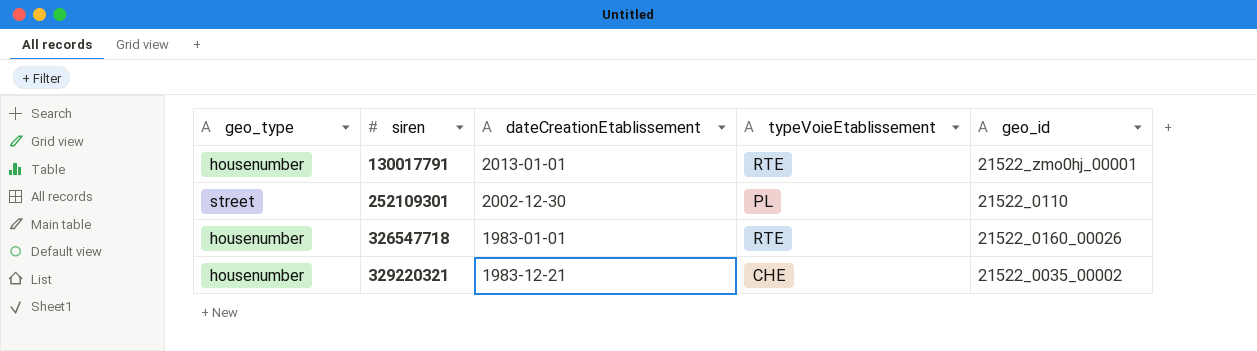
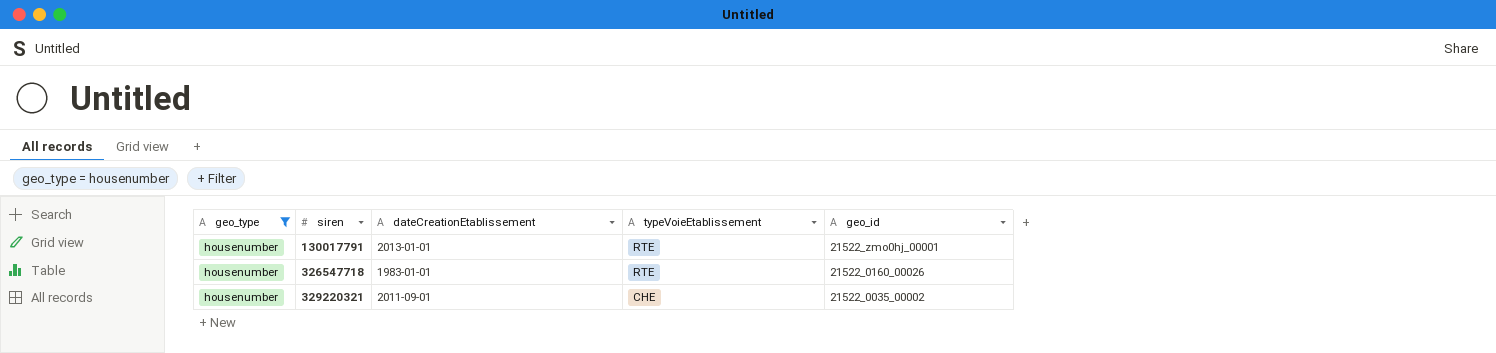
filter: none -> geo_type = housenumber
329220321 | dateCreationEtablissement: 1983-12-21 -> 2011-09-01

